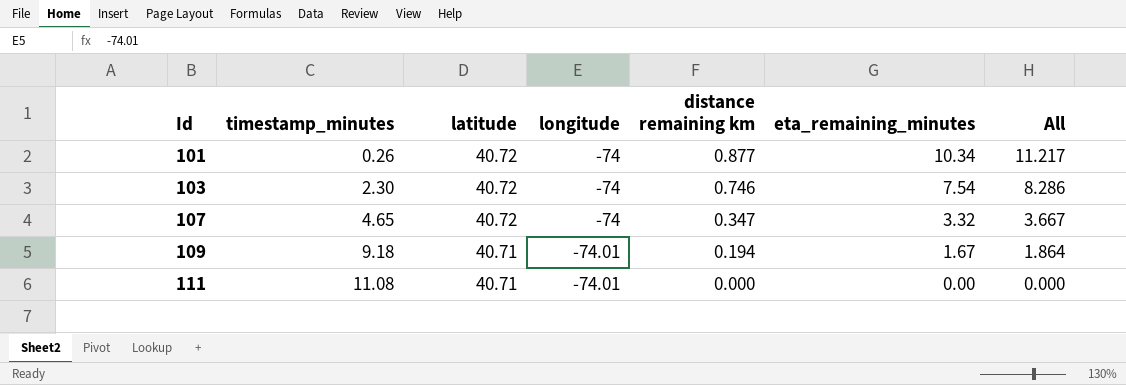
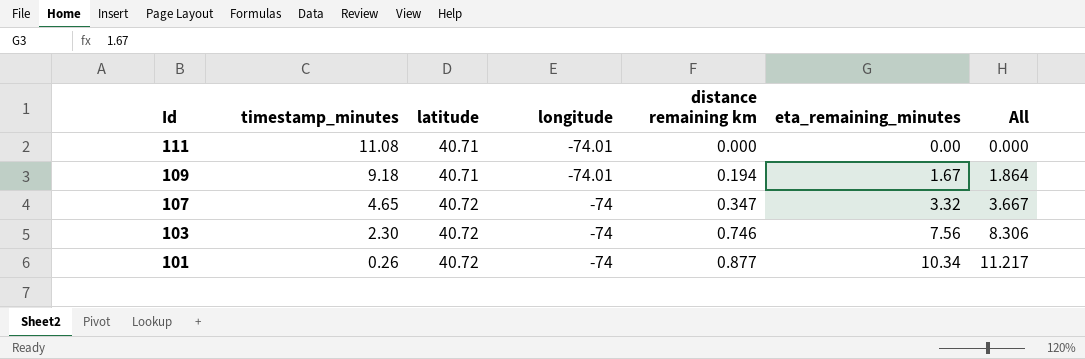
row order: Id ascending -> Id descending
103 | eta_remaining_minutes: 7.54 -> 7.56
103 | All: 8.286 -> 8.306

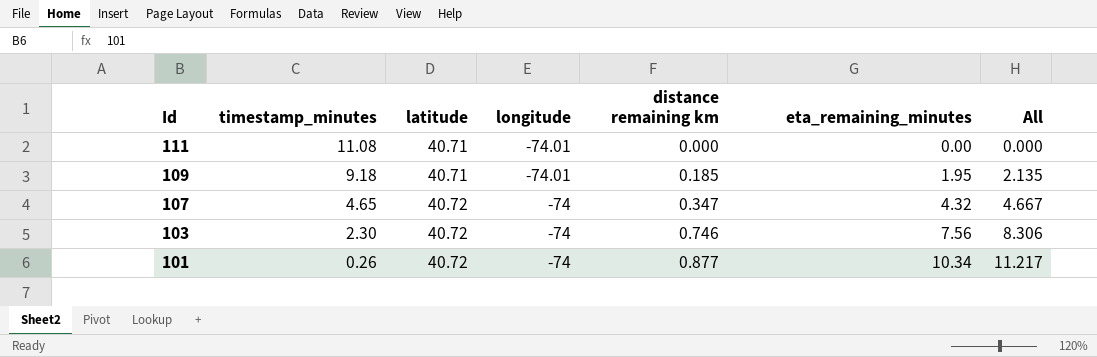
109 | distance remaining km: 0.194 -> 0.185
109 | eta_remaining_minutes: 1.67 -> 1.95
109 | All: 1.864 -> 2.135
107 | eta_remaining_minutes: 3.32 -> 4.32
107 | All: 3.667 -> 4.667

